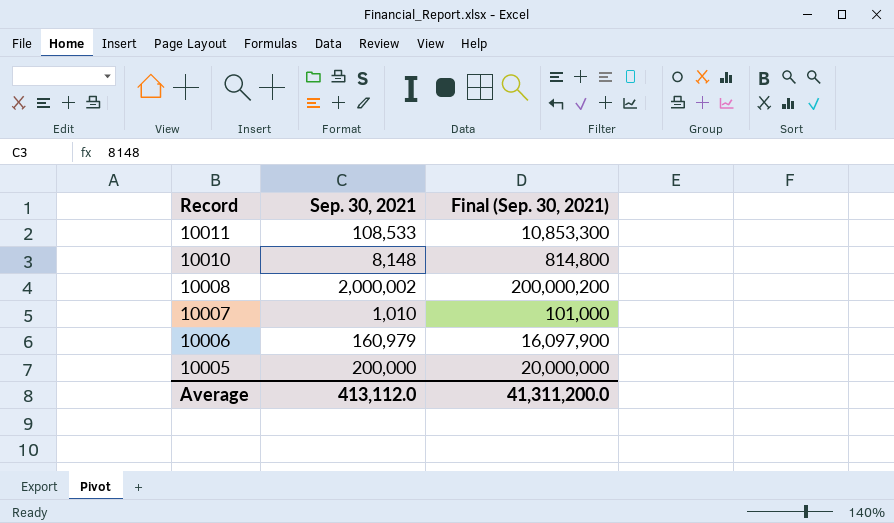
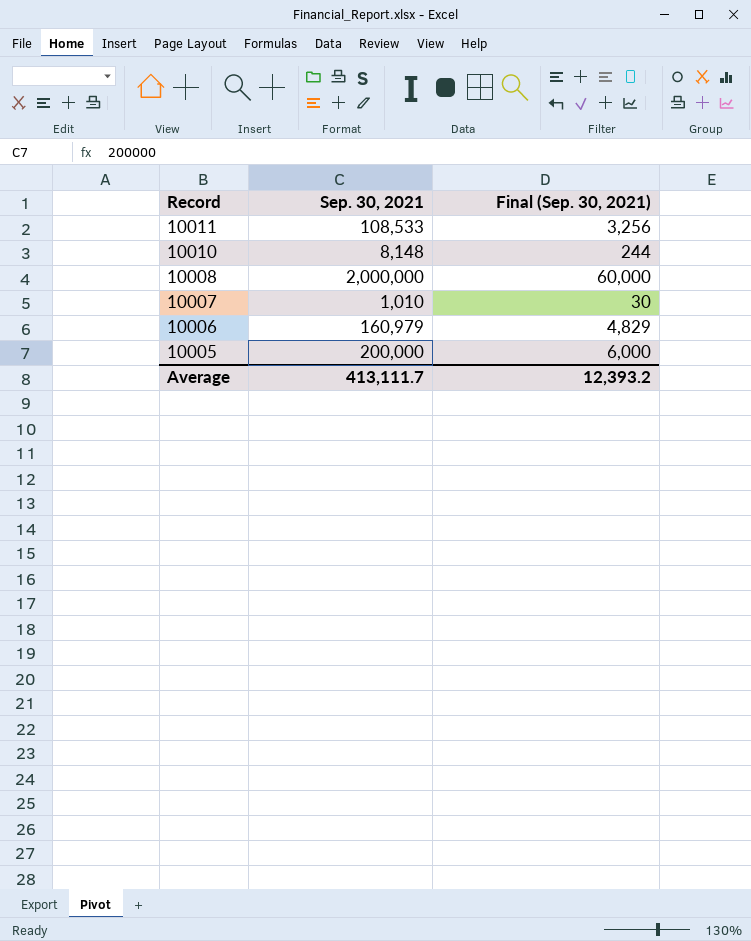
column Final (Sep. 30, 2021) | formula: [Sep. 30, 2021] * 100 -> [Sep. 30, 2021] * 0.03
10008 | Sep. 30, 2021: 2,000,002 -> 2,000,000
Average | Sep. 30, 2021: 413,112.0 -> 413,111.7
Average | Final (Sep. 30, 2021): 41,311,200.0 -> 12,393.2

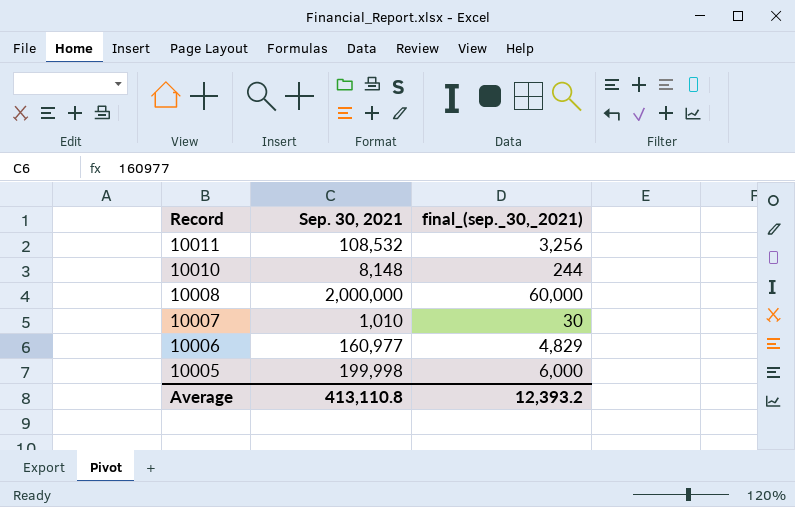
column name: Final (Sep. 30, 2021) -> final_(sep._30,_2021)
10011 | Sep. 30, 2021: 108,533 -> 108,532
10006 | Sep. 30, 2021: 160,979 -> 160,977
10005 | Sep. 30, 2021: 200,000 -> 199,998
Average | Sep. 30, 2021: 413,111.7 -> 413,110.8

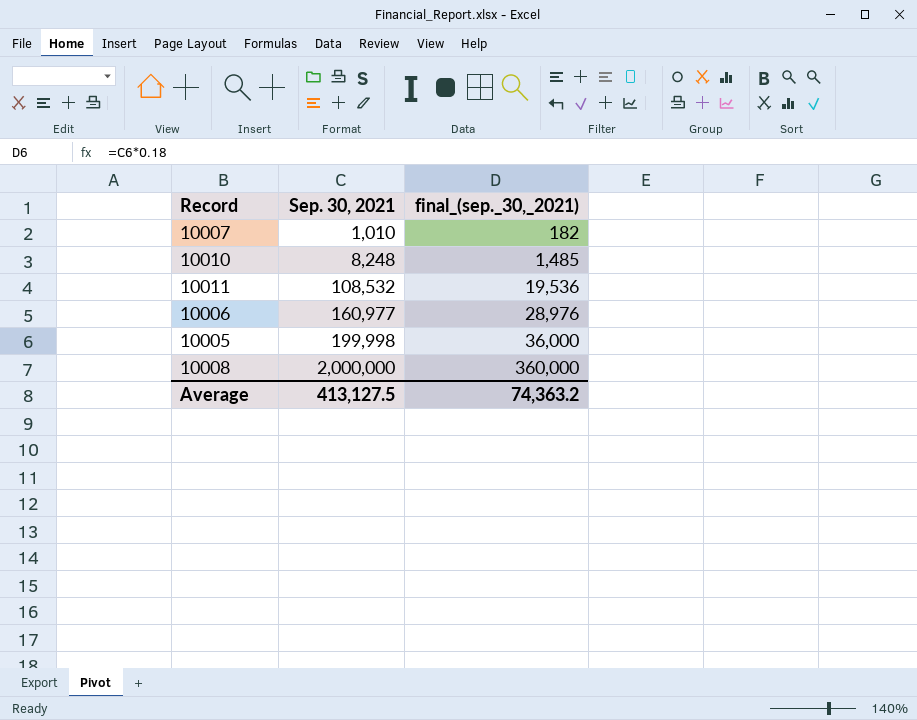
row order: Record descending -> Sep. 30, 2021 ascending
column final_(sep._30,_2021) | formula: [Sep. 30, 2021] * 0.03 -> [Sep. 30, 2021] * 0.18
10010 | Sep. 30, 2021: 8,148 -> 8,248
Average | Sep. 30, 2021: 413,110.8 -> 413,127.5
Average | final_(sep._30,_2021): 12,393.2 -> 74,363.2

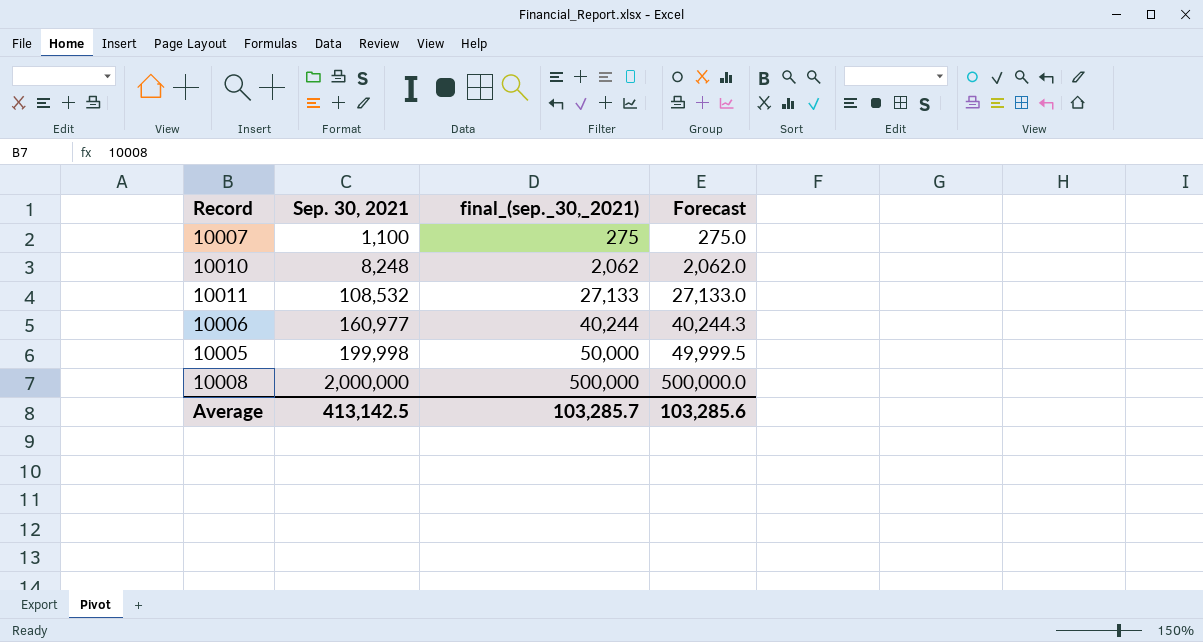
column final_(sep._30,_2021) | formula: [Sep. 30, 2021] * 0.18 -> [Sep. 30, 2021] * 0.25
column Forecast | formula: none -> [Sep. 30, 2021] * 0.25
10007 | Sep. 30, 2021: 1,010 -> 1,100
Average | Sep. 30, 2021: 413,127.5 -> 413,142.5
Average | final_(sep._30,_2021): 74,363.2 -> 103,285.7

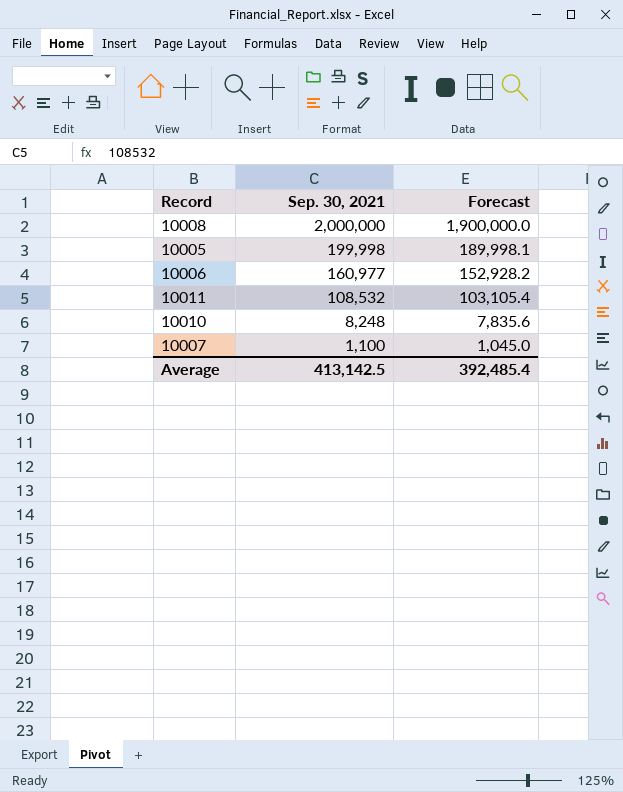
row order: Sep. 30, 2021 ascending -> Sep. 30, 2021 descending
column final_(sep._30,_2021) | formula: [Sep. 30, 2021] * 0.25 -> none
column Forecast | formula: [Sep. 30, 2021] * 0.25 -> [Sep. 30, 2021] * 0.95
Average | Forecast: 103,285.6 -> 392,485.4

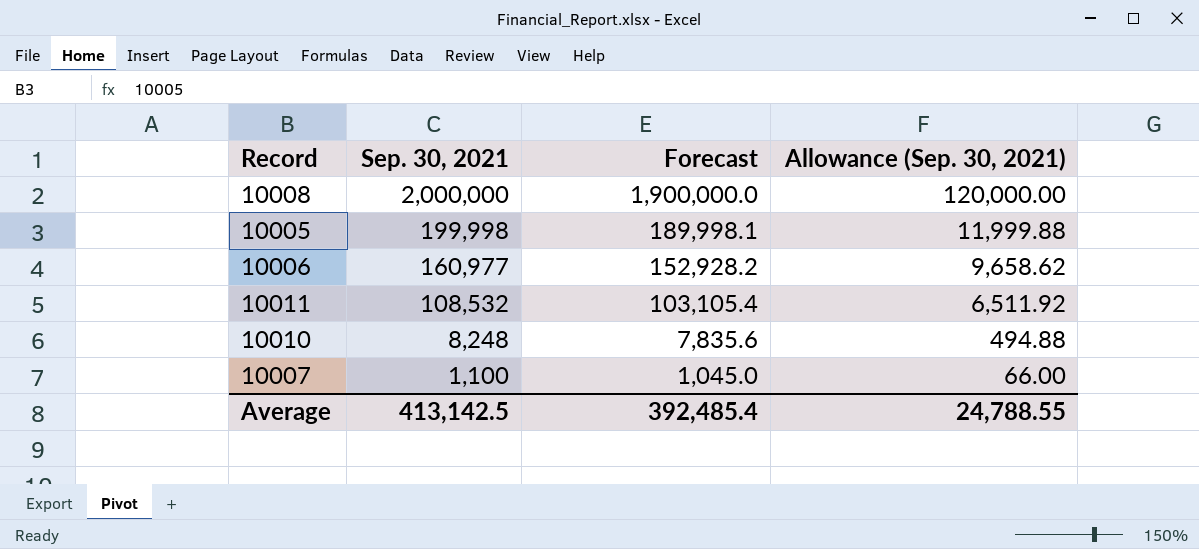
column Allowance (Sep. 30, 2021) | formula: none -> [Sep. 30, 2021] * 0.06

